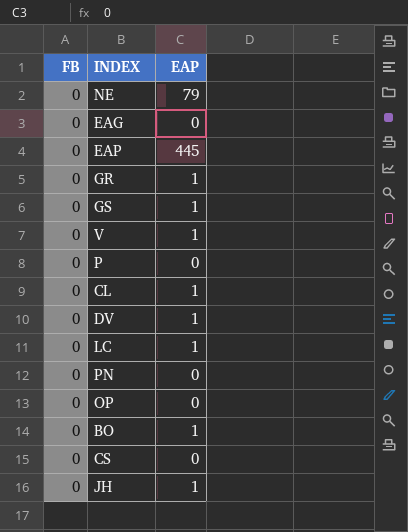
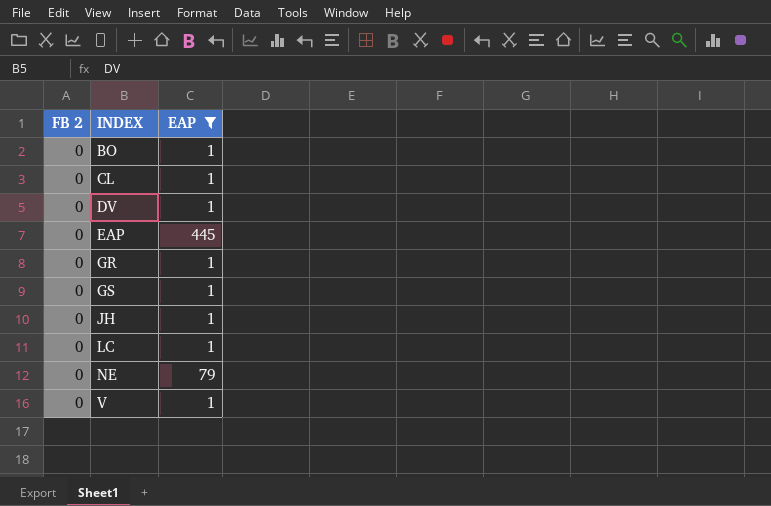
filter: none -> EAP != 0
row order: none -> INDEX ascending
column name: FB -> FB 2

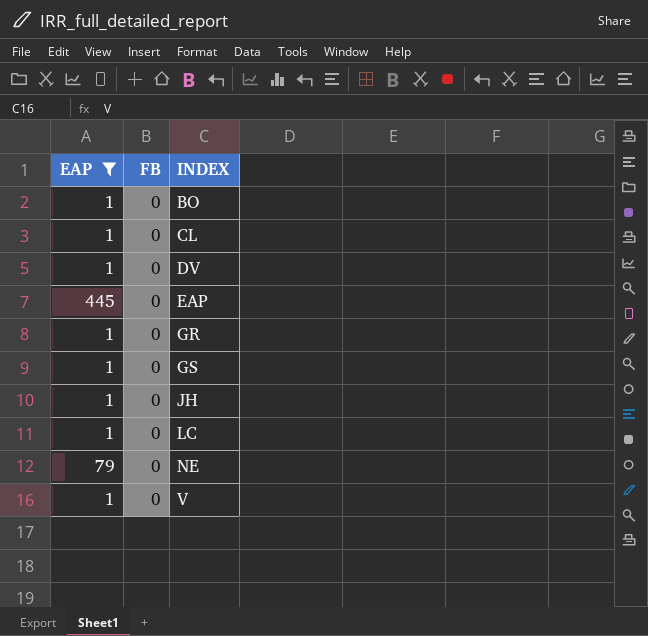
column EAP | position: 3 -> 1
column name: FB 2 -> FB

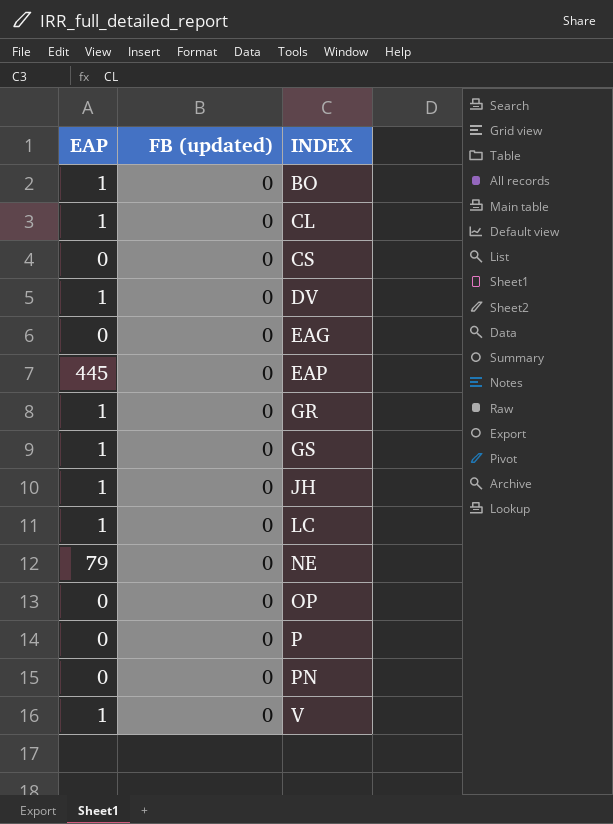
filter: EAP != 0 -> none
column name: FB -> FB (updated)

